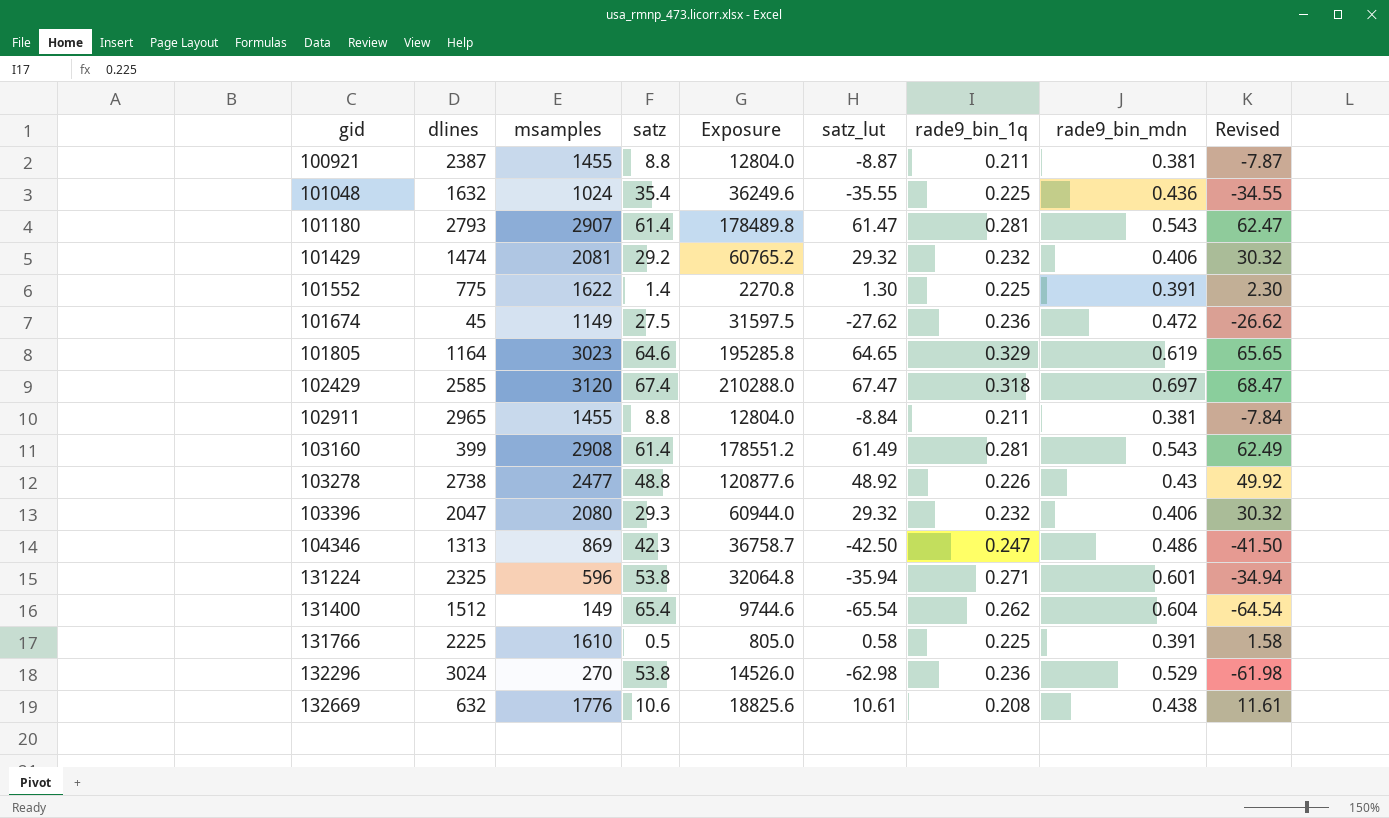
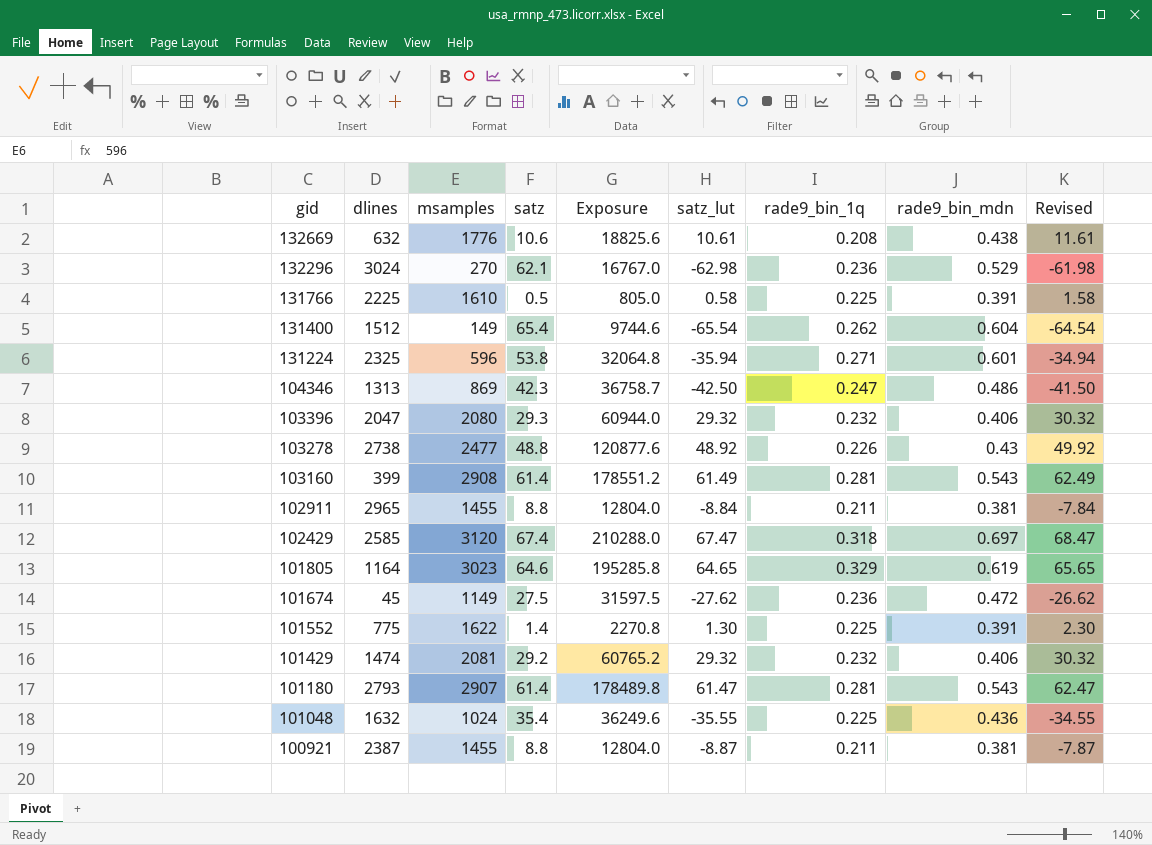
row order: gid ascending -> gid descending
132296 | satz: 53.8 -> 62.1
132296 | Exposure: 14526.0 -> 16767.0

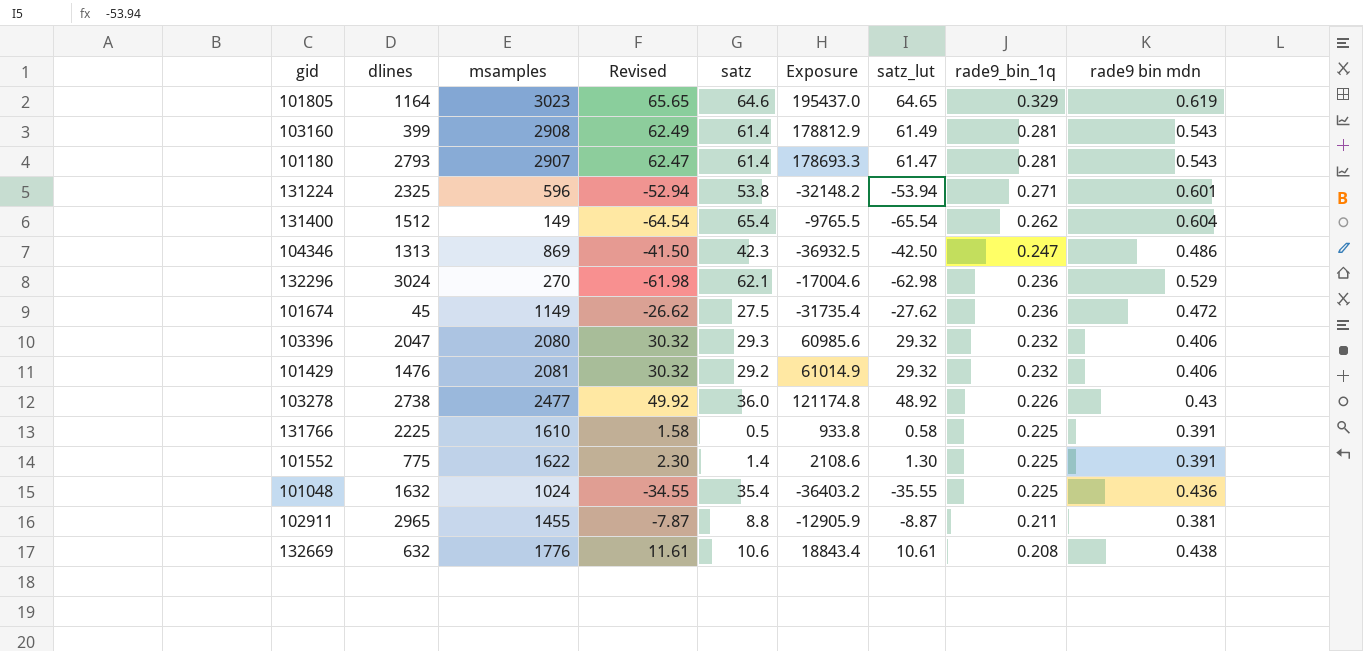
row order: gid descending -> rade9_bin_1q descending
column Revised | position: 9 -> 4
column Exposure | formula: [msamples] * [satz] -> [msamples] * [satz_lut]
column name: rade9_bin_mdn -> rade9 bin mdn
row 102429: 2585 | 3120 | 67.4 | 210288.0 | 67.47 | 0.318 | 0.697 | 68.47 -> none
row 100921: 2387 | 1455 | 8.8 | 12804.0 | -8.87 | 0.211 | 0.381 | -7.87 -> none
131224 | Revised: -34.94 -> -52.94
131224 | satz_lut: -35.94 -> -53.94
101429 | dlines: 1474 -> 1476
103278 | satz: 48.8 -> 36.0
102911 | Revised: -7.84 -> -7.87
102911 | satz_lut: -8.84 -> -8.87

